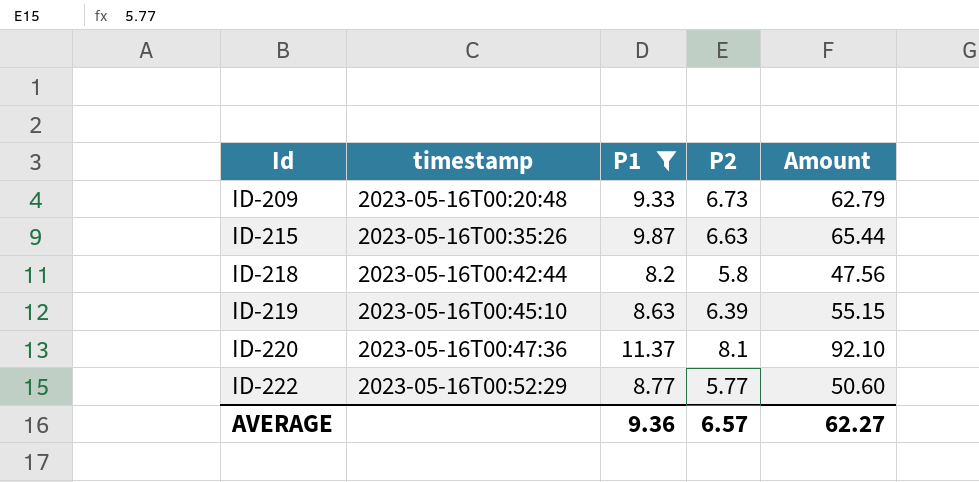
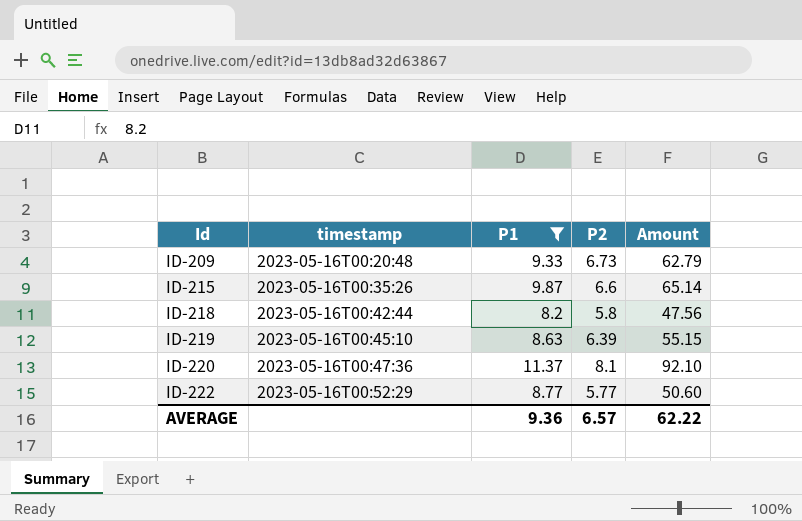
ID-215 | P2: 6.63 -> 6.6
ID-215 | Amount: 65.44 -> 65.14
AVERAGE | Amount: 62.27 -> 62.22

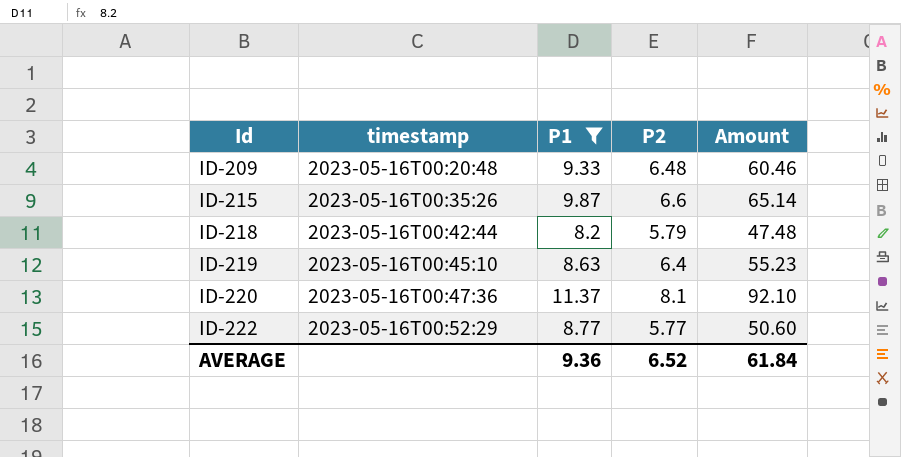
ID-209 | P2: 6.73 -> 6.48
ID-209 | Amount: 62.79 -> 60.46
ID-218 | P2: 5.8 -> 5.79
ID-218 | Amount: 47.56 -> 47.48
ID-219 | P2: 6.39 -> 6.4
ID-219 | Amount: 55.15 -> 55.23
AVERAGE | P2: 6.57 -> 6.52
AVERAGE | Amount: 62.22 -> 61.84

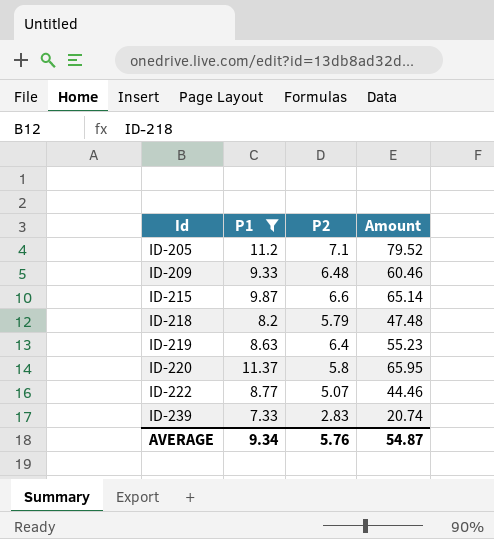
column timestamp | position: 2 -> none
row ID-205: none -> 11.2 | 7.1 | 79.52
ID-220 | P2: 8.1 -> 5.8
ID-220 | Amount: 92.10 -> 65.95
ID-222 | P2: 5.77 -> 5.07
ID-222 | Amount: 50.60 -> 44.46
row ID-239: none -> 7.33 | 2.83 | 20.74
AVERAGE | P1: 9.36 -> 9.34
AVERAGE | P2: 6.52 -> 5.76
AVERAGE | Amount: 61.84 -> 54.87

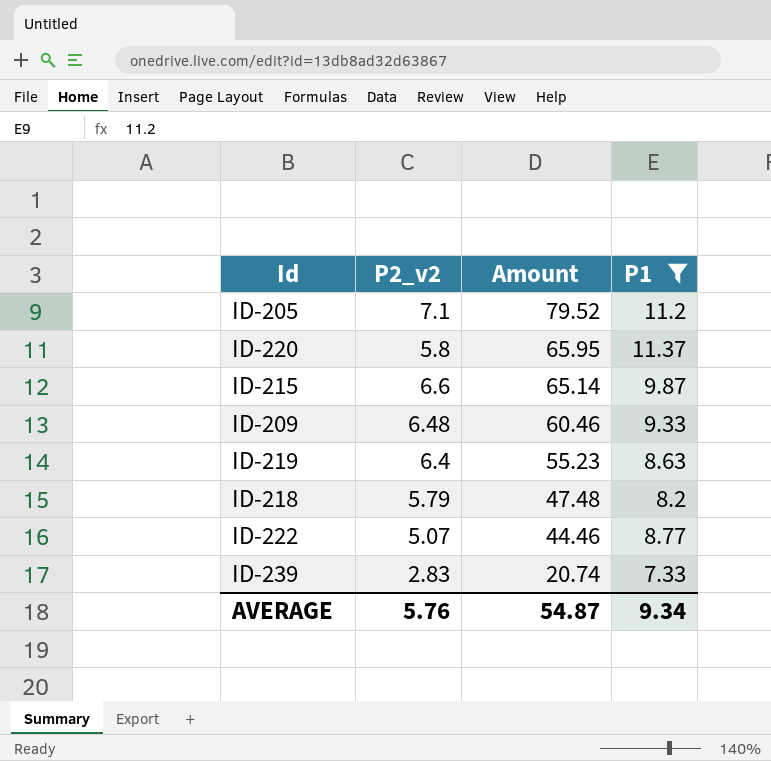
row order: Id ascending -> Amount descending
column name: P2 -> P2_v2
column P1 | position: 2 -> 4

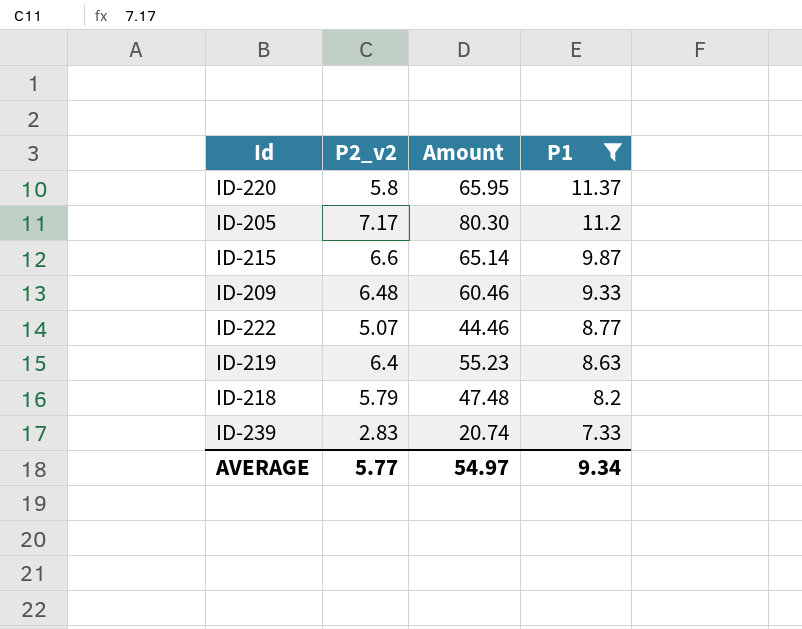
row order: Amount descending -> P1 descending
ID-205 | P2_v2: 7.1 -> 7.17
ID-205 | Amount: 79.52 -> 80.30
AVERAGE | P2_v2: 5.76 -> 5.77
AVERAGE | Amount: 54.87 -> 54.97

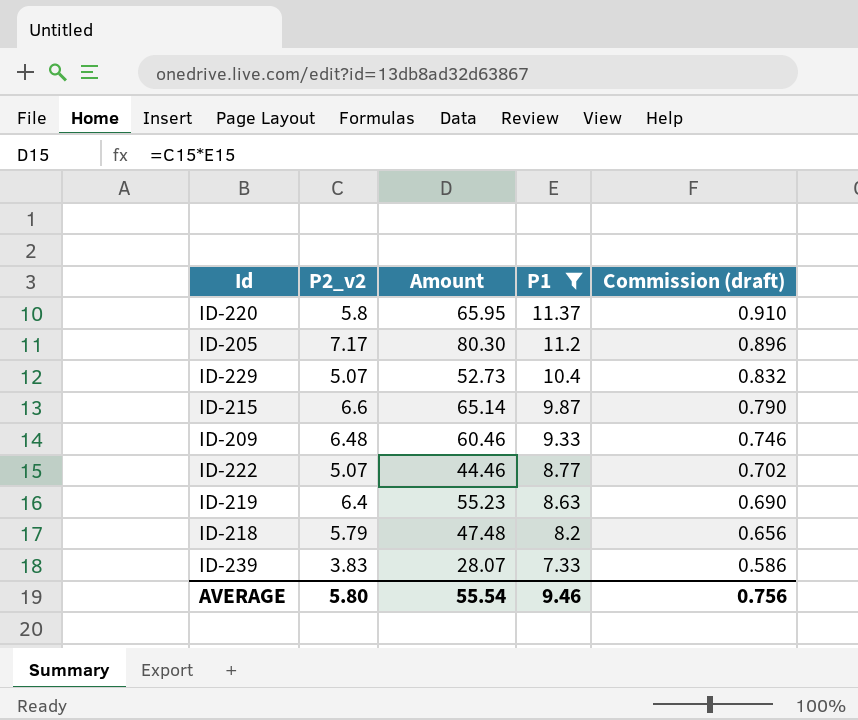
column Commission (draft) | formula: none -> [P1] * 0.08
row ID-229: none -> 5.07 | 52.73 | 10.4 | 0.832
ID-239 | P2_v2: 2.83 -> 3.83
ID-239 | Amount: 20.74 -> 28.07
AVERAGE | P2_v2: 5.77 -> 5.80
AVERAGE | Amount: 54.97 -> 55.54
AVERAGE | P1: 9.34 -> 9.46

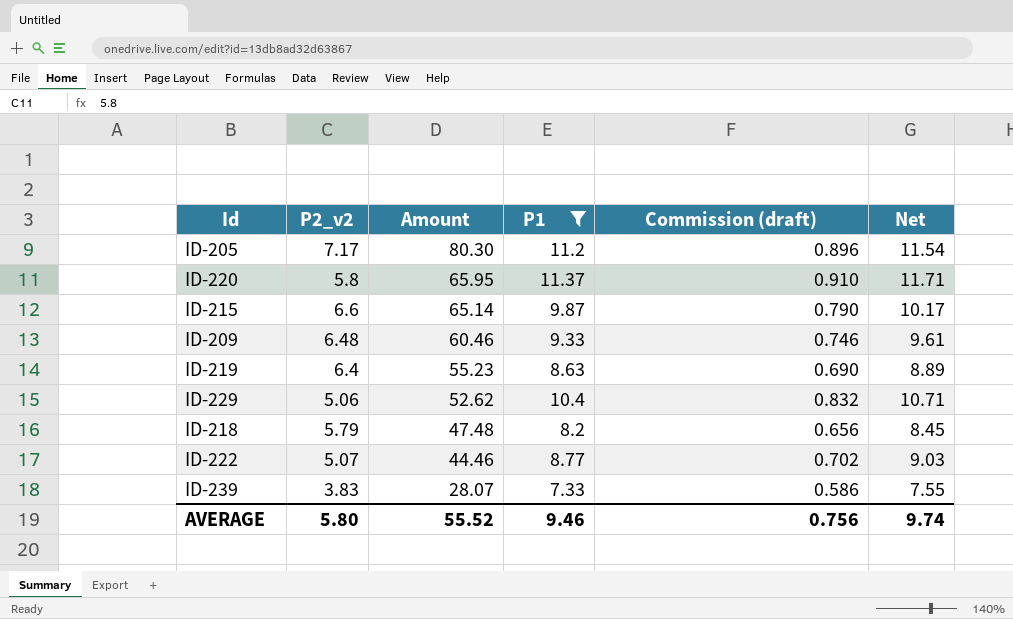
row order: P1 descending -> Amount descending
column Net | formula: none -> [P1] * 1.03
ID-229 | P2_v2: 5.07 -> 5.06
ID-229 | Amount: 52.73 -> 52.62
AVERAGE | Amount: 55.54 -> 55.52

